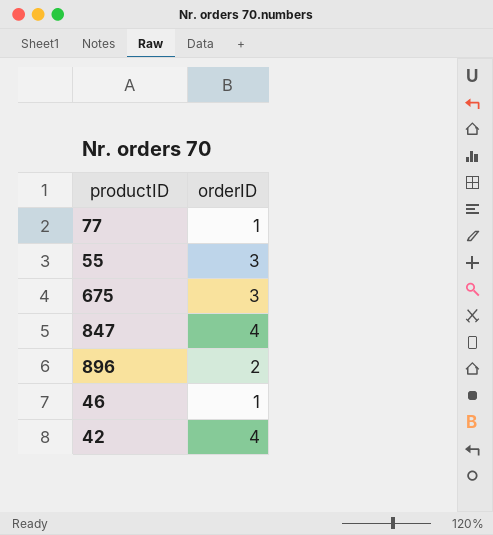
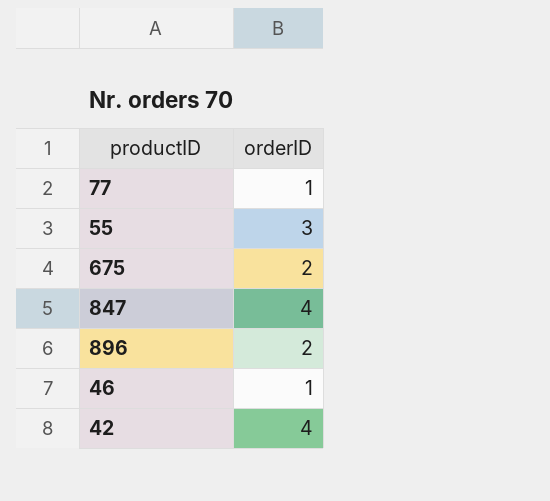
675 | orderID: 3 -> 2

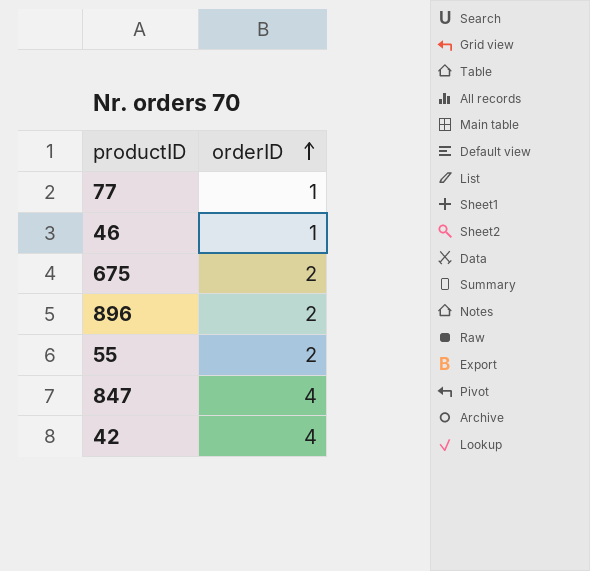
row order: none -> orderID ascending
55 | orderID: 3 -> 2

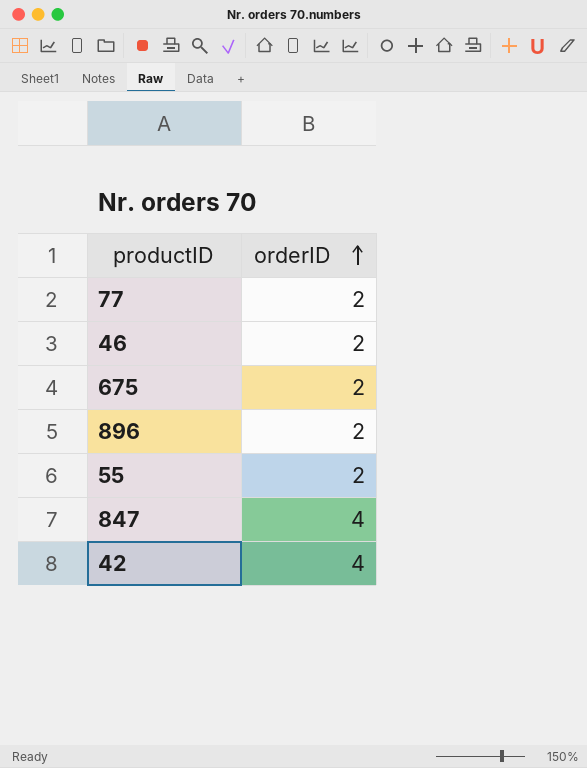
77 | orderID: 1 -> 2
46 | orderID: 1 -> 2

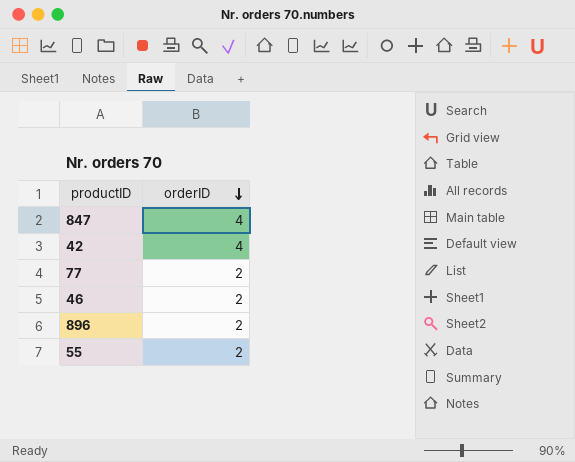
row order: orderID ascending -> orderID descending
row 675: 2 -> none

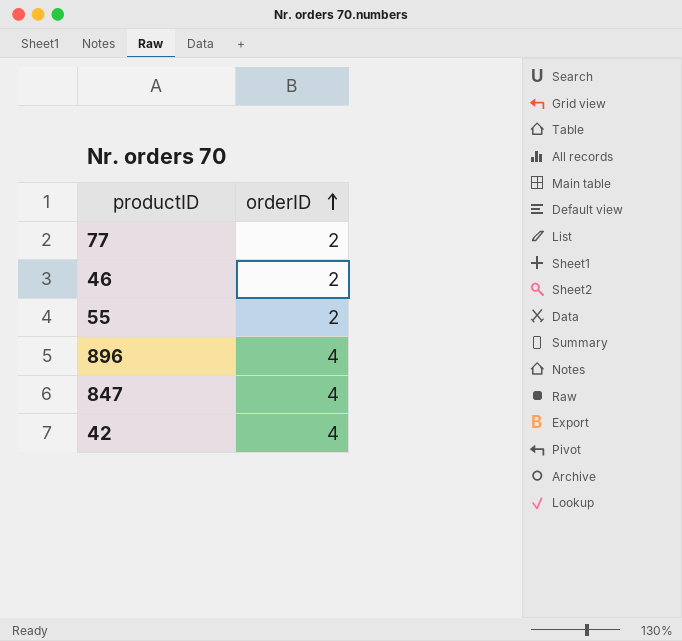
row order: orderID descending -> orderID ascending
896 | orderID: 2 -> 4

